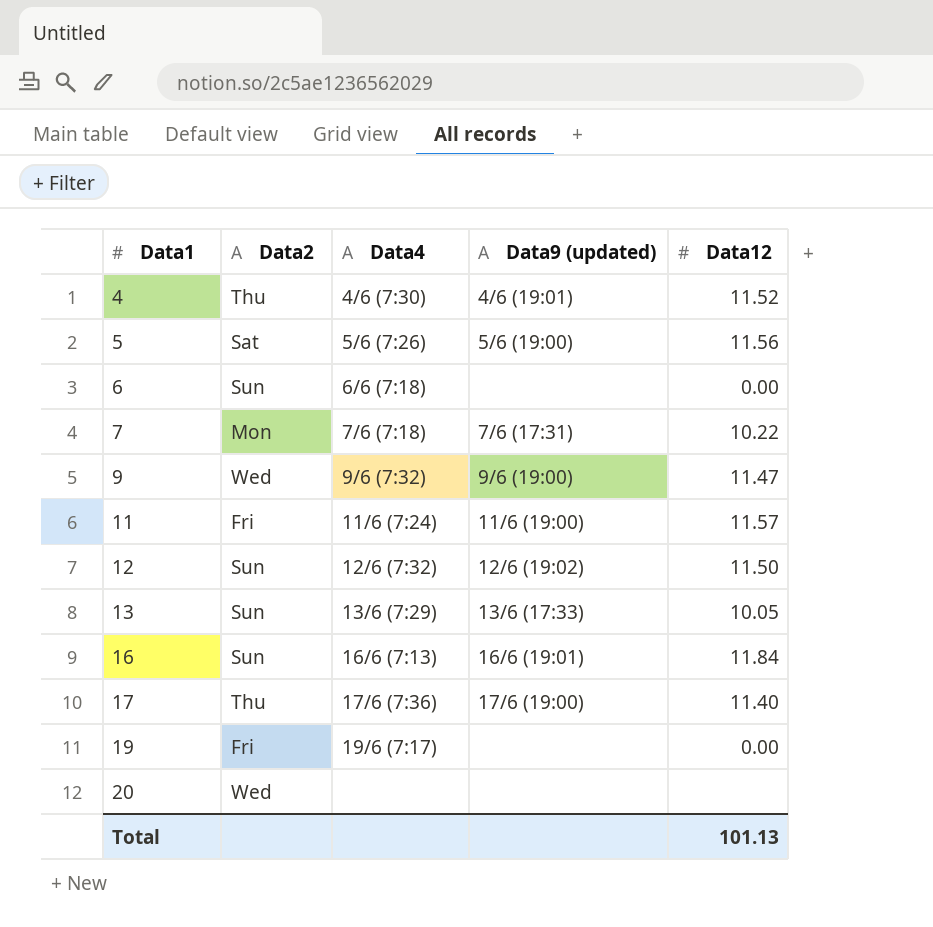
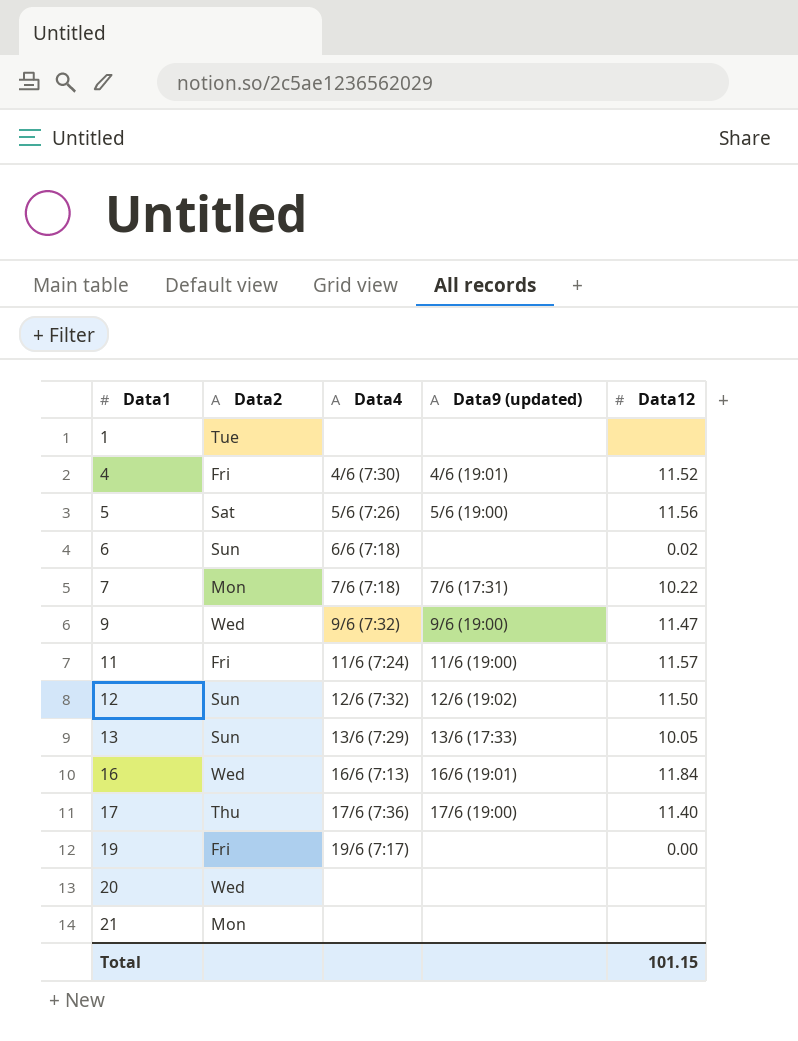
row 1: none -> Tue | none | none | none
4 | Data2: Thu -> Fri
6 | Data12: 0.00 -> 0.02
16 | Data2: Sun -> Wed
row 21: none -> Mon | none | none | none
Total | Data12: 101.13 -> 101.15

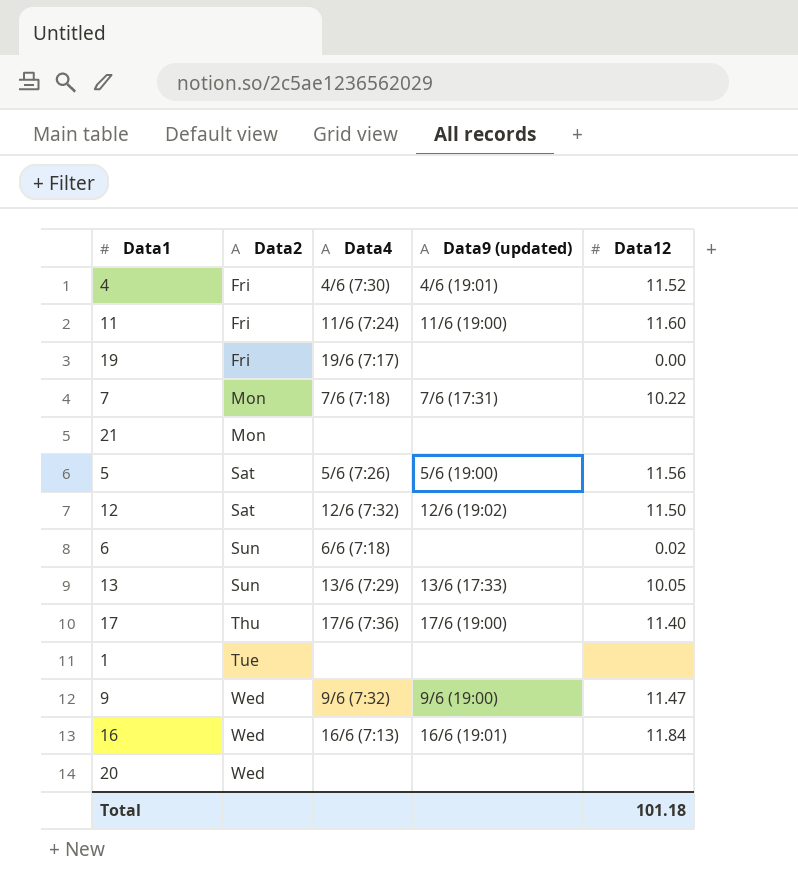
row order: Data1 ascending -> Data2 ascending
11 | Data12: 11.57 -> 11.60
12 | Data2: Sun -> Sat
Total | Data12: 101.15 -> 101.18

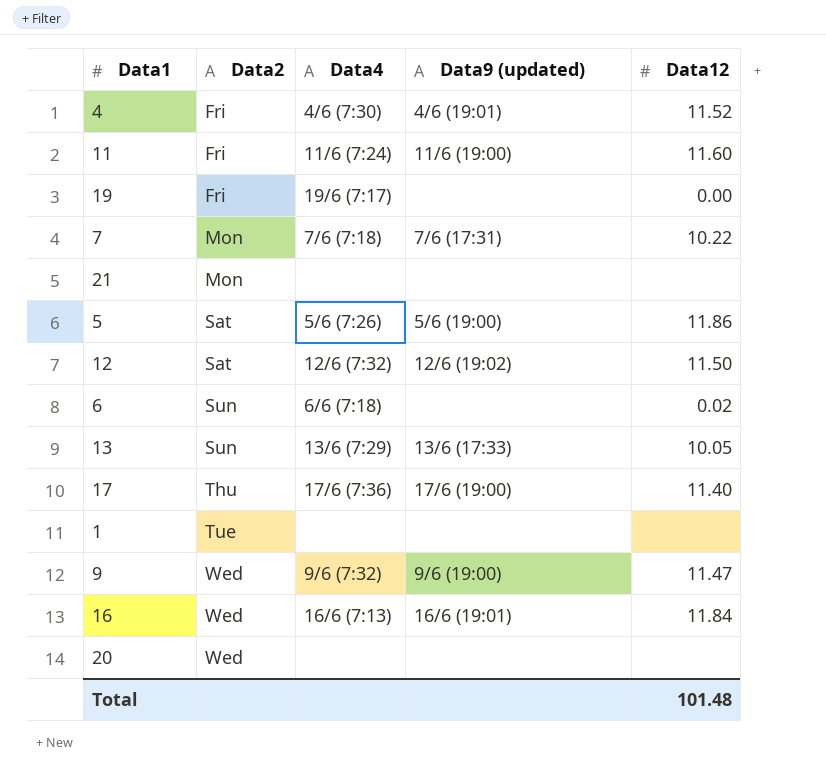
5 | Data12: 11.56 -> 11.86
Total | Data12: 101.18 -> 101.48

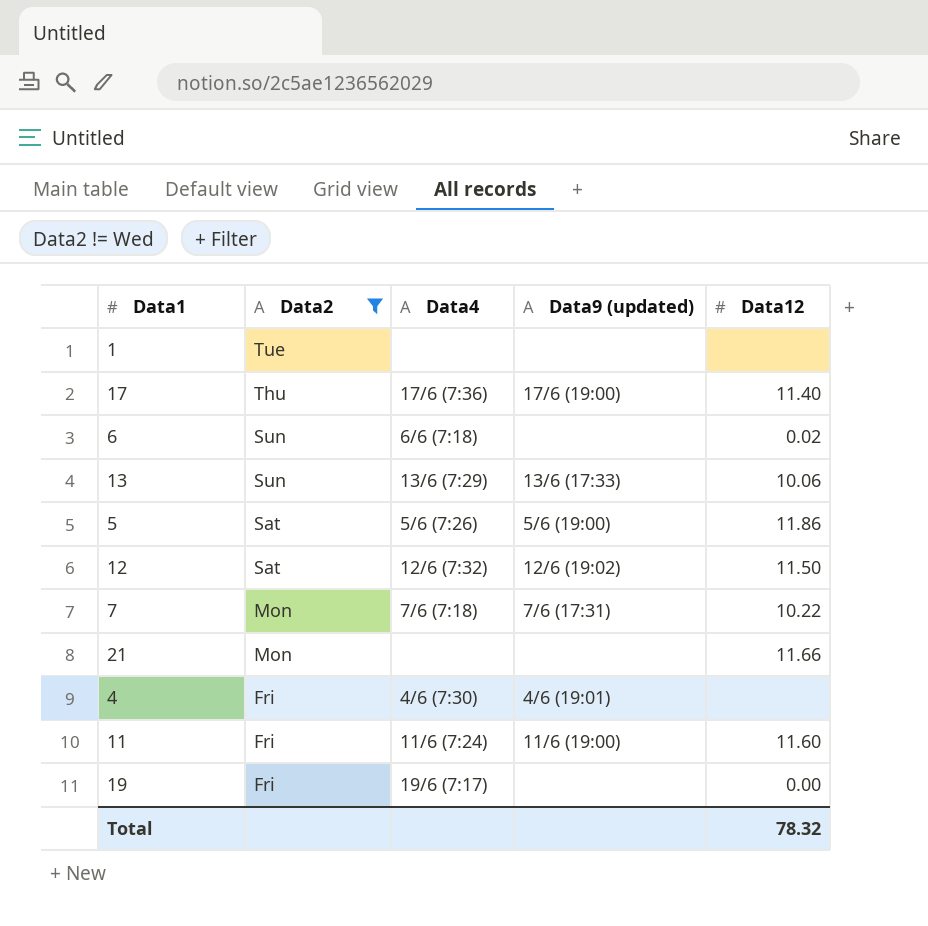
filter: none -> Data2 != Wed
row order: Data2 ascending -> Data2 descending
13 | Data12: 10.05 -> 10.06
21 | Data12: none -> 11.66
4 | Data12: 11.52 -> none
Total | Data12: 101.48 -> 78.32

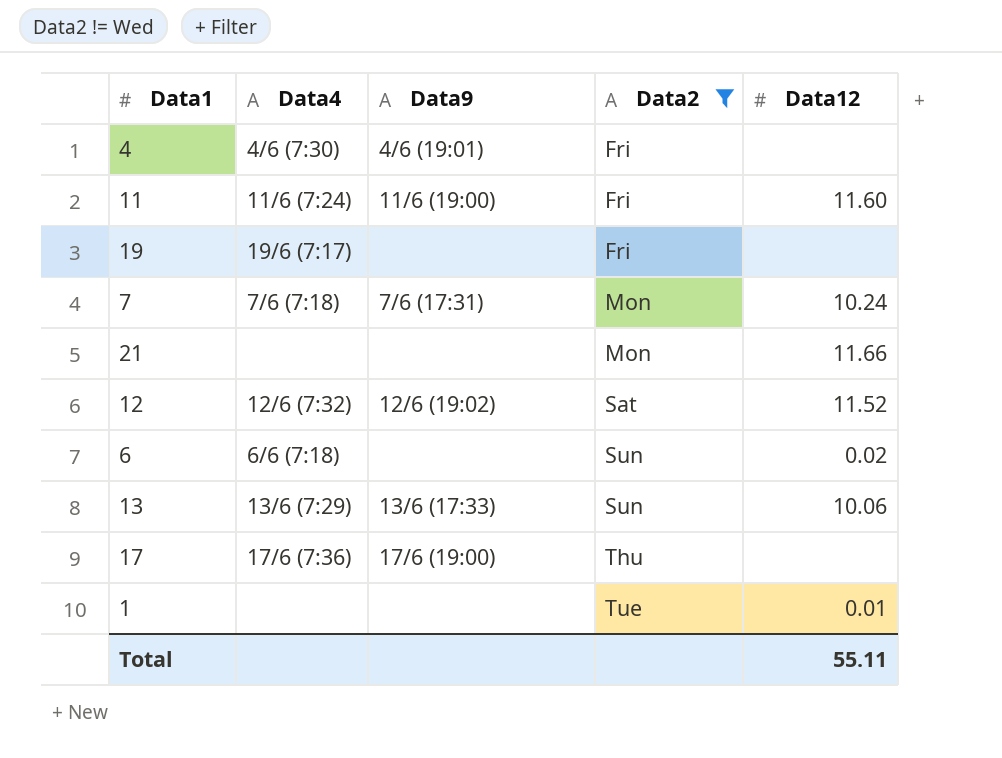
row order: Data2 descending -> Data2 ascending
column name: Data9 (updated) -> Data9
column Data2 | position: 2 -> 4
row 5: Sat | 5/6 (7:26) | 5/6 (19:00) | 11.86 -> none
19 | Data12: 0.00 -> none
7 | Data12: 10.22 -> 10.24
12 | Data12: 11.50 -> 11.52
17 | Data12: 11.40 -> none
1 | Data12: none -> 0.01
Total | Data12: 78.32 -> 55.11

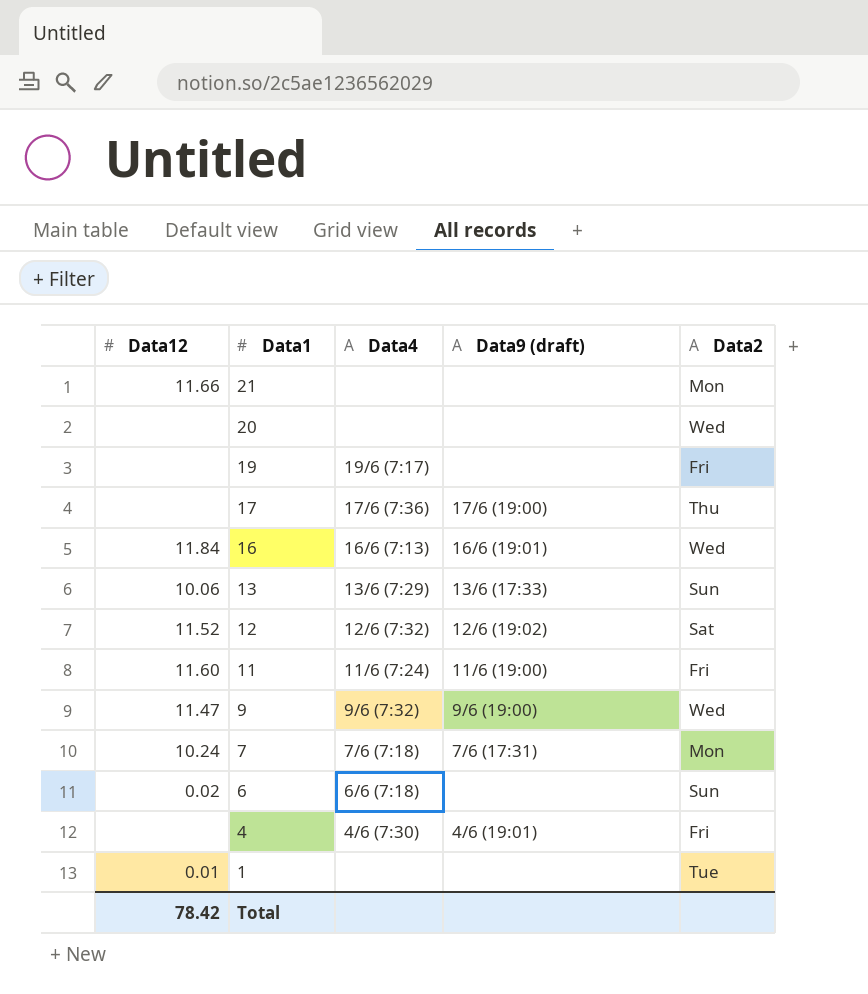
filter: Data2 != Wed -> none
row order: Data2 ascending -> Data1 descending
column Data12 | position: 5 -> 1
column name: Data9 -> Data9 (draft)
Total | Data12: 55.11 -> 78.42

